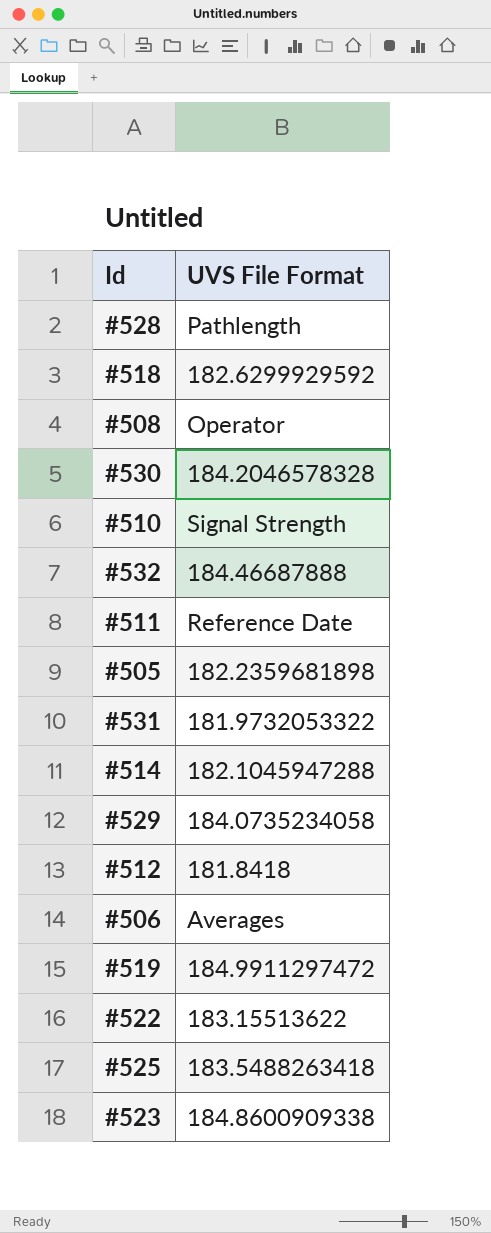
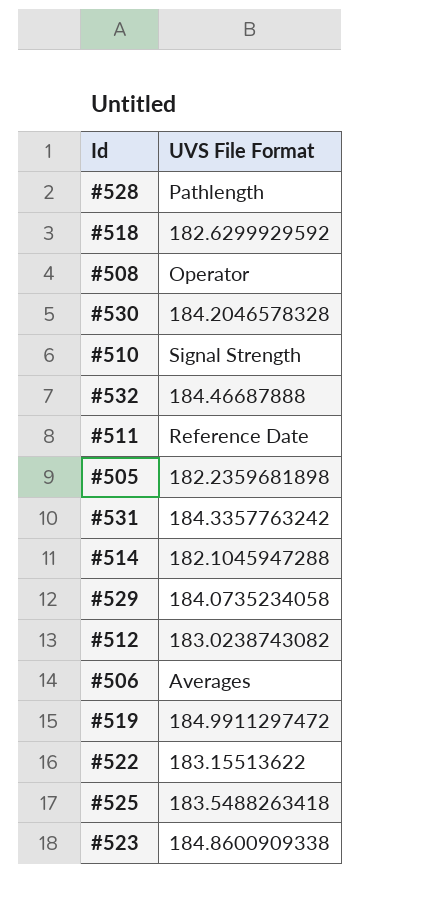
#531 | UVS File Format: 181.9732053322 -> 184.3357763242
#512 | UVS File Format: 181.8418 -> 183.0238743082

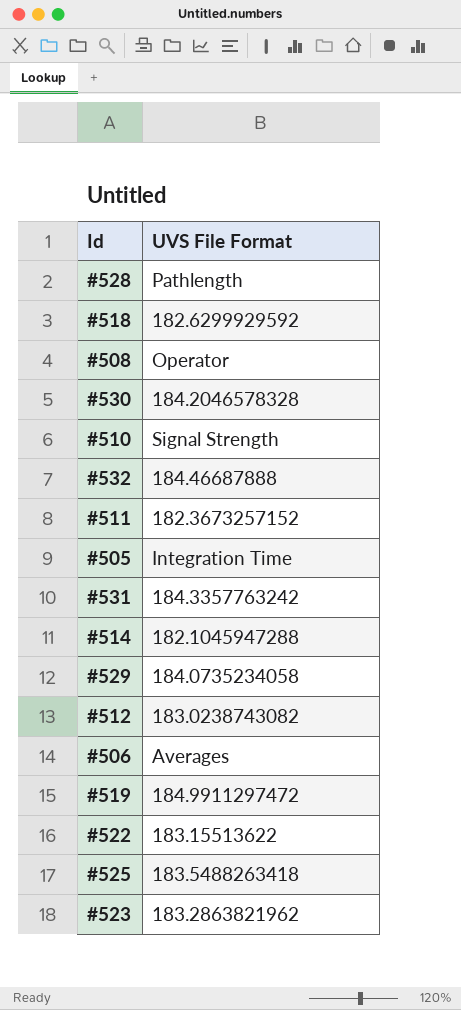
#511 | UVS File Format: Reference Date -> 182.3673257152
#505 | UVS File Format: 182.2359681898 -> Integration Time
#523 | UVS File Format: 184.8600909338 -> 183.2863821962

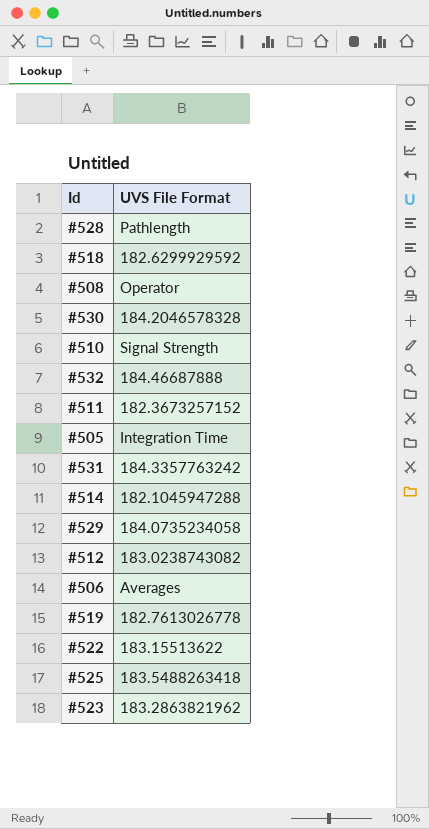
#519 | UVS File Format: 184.9911297472 -> 182.7613026778

